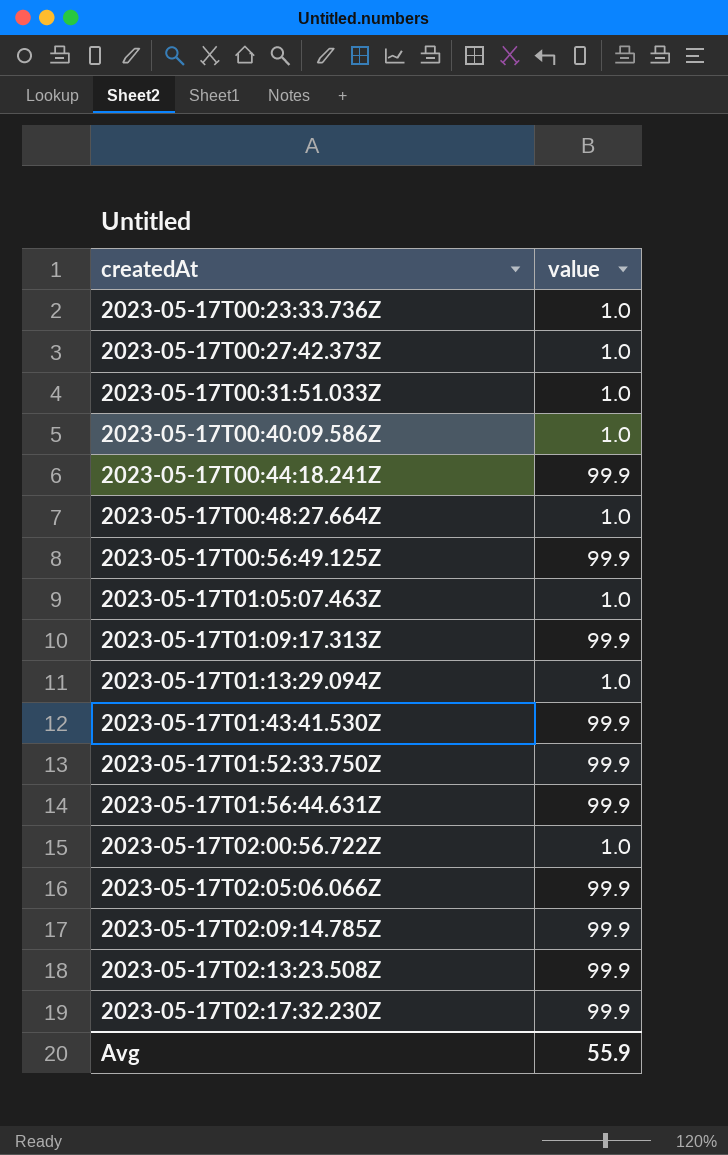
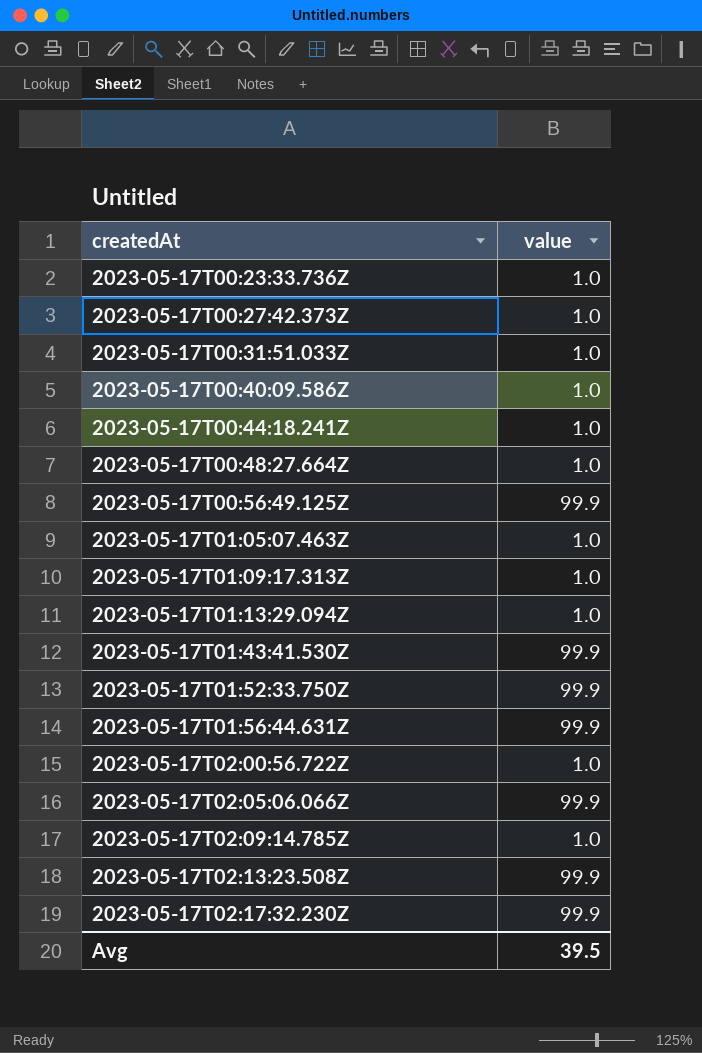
2023-05-17T00:44:18.241Z | value: 99.9 -> 1.0
2023-05-17T01:09:17.313Z | value: 99.9 -> 1.0
2023-05-17T02:09:14.785Z | value: 99.9 -> 1.0
Avg | value: 55.9 -> 39.5

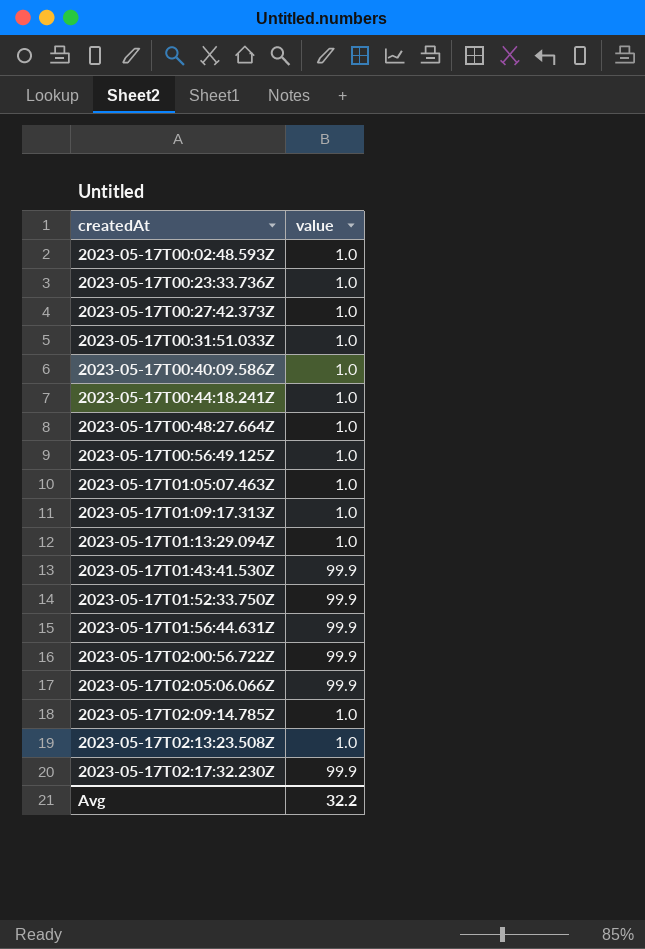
row 2023-05-17T00:02:48.593Z: none -> 1.0
2023-05-17T00:56:49.125Z | value: 99.9 -> 1.0
2023-05-17T02:00:56.722Z | value: 1.0 -> 99.9
2023-05-17T02:13:23.508Z | value: 99.9 -> 1.0
Avg | value: 39.5 -> 32.2

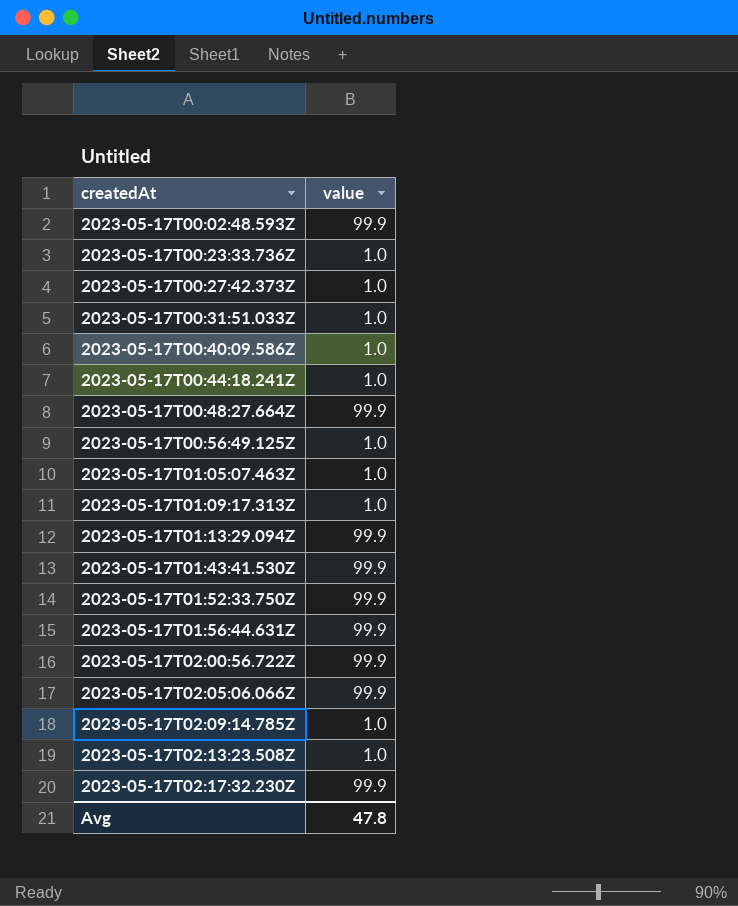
2023-05-17T00:02:48.593Z | value: 1.0 -> 99.9
2023-05-17T00:48:27.664Z | value: 1.0 -> 99.9
2023-05-17T01:13:29.094Z | value: 1.0 -> 99.9
Avg | value: 32.2 -> 47.8

